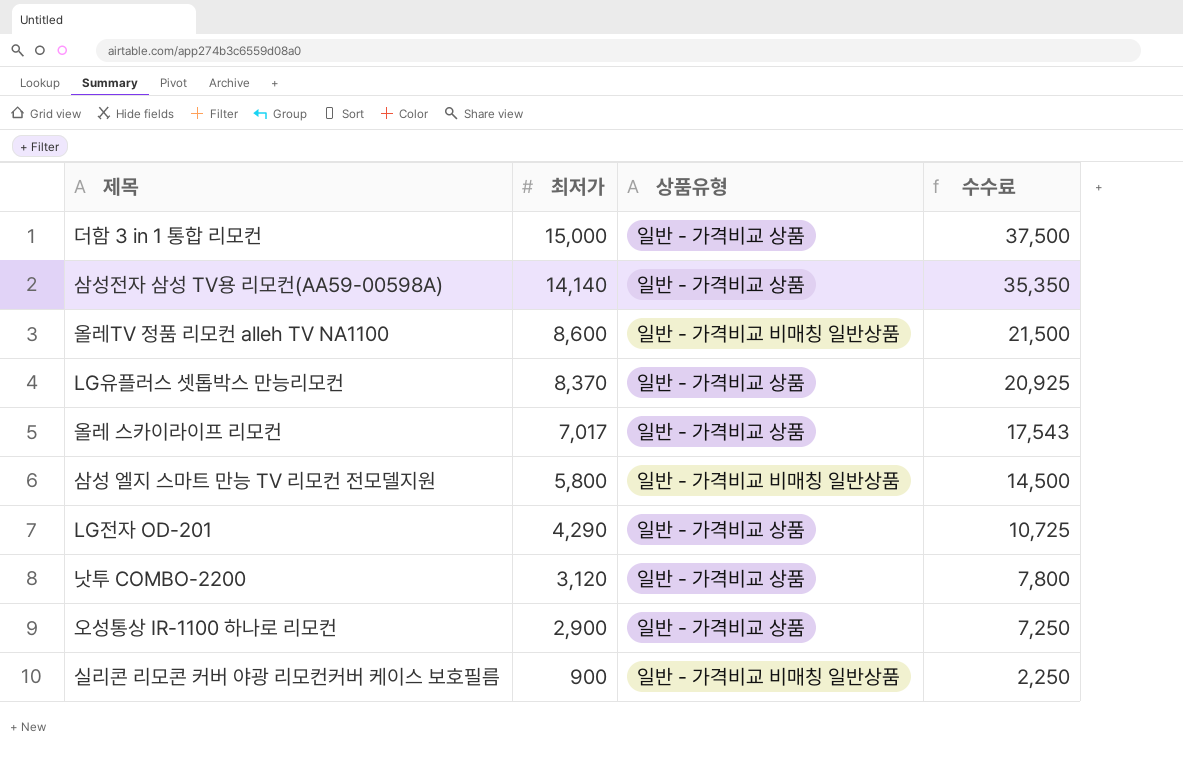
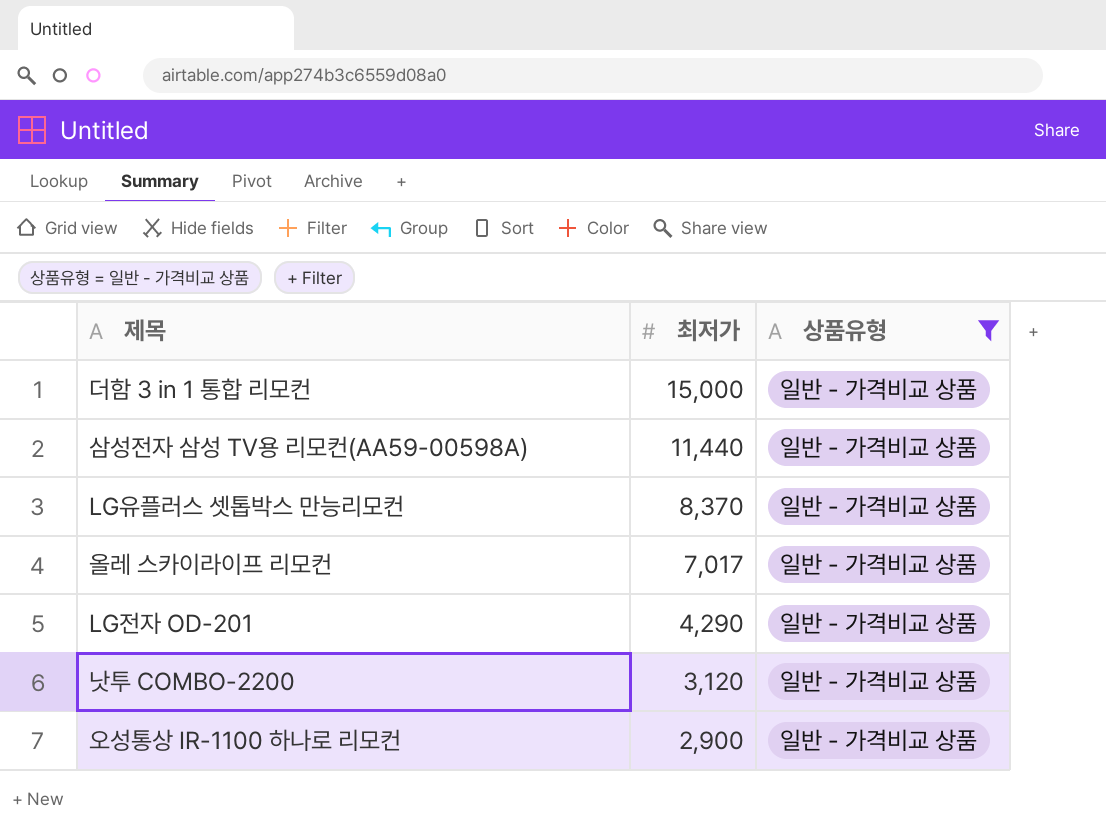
filter: none -> 상품유형 = 일반 - 가격비교 상품
column 수수료 | formula: [최저가] * 2.5 -> none
삼성전자 삼성 TV용 리모컨(AA59-00598A) | 최저가: 14,140 -> 11,440

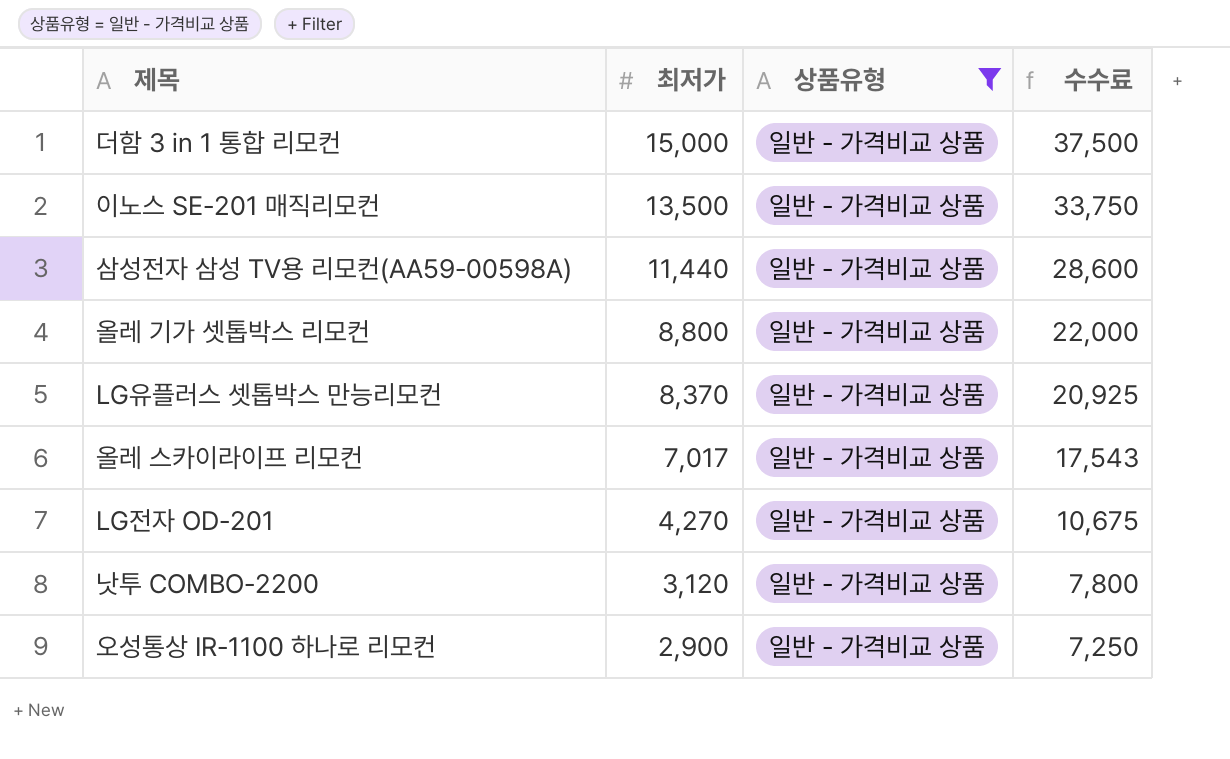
column 수수료 | formula: none -> [최저가] * 2.5
row 이노스 SE-201 매직리모컨: none -> 13,500 | 일반 - 가격비교 상품 | 33,750
row 올레 기가 셋톱박스 리모컨: none -> 8,800 | 일반 - 가격비교 상품 | 22,000
LG전자 OD-201 | 최저가: 4,290 -> 4,270

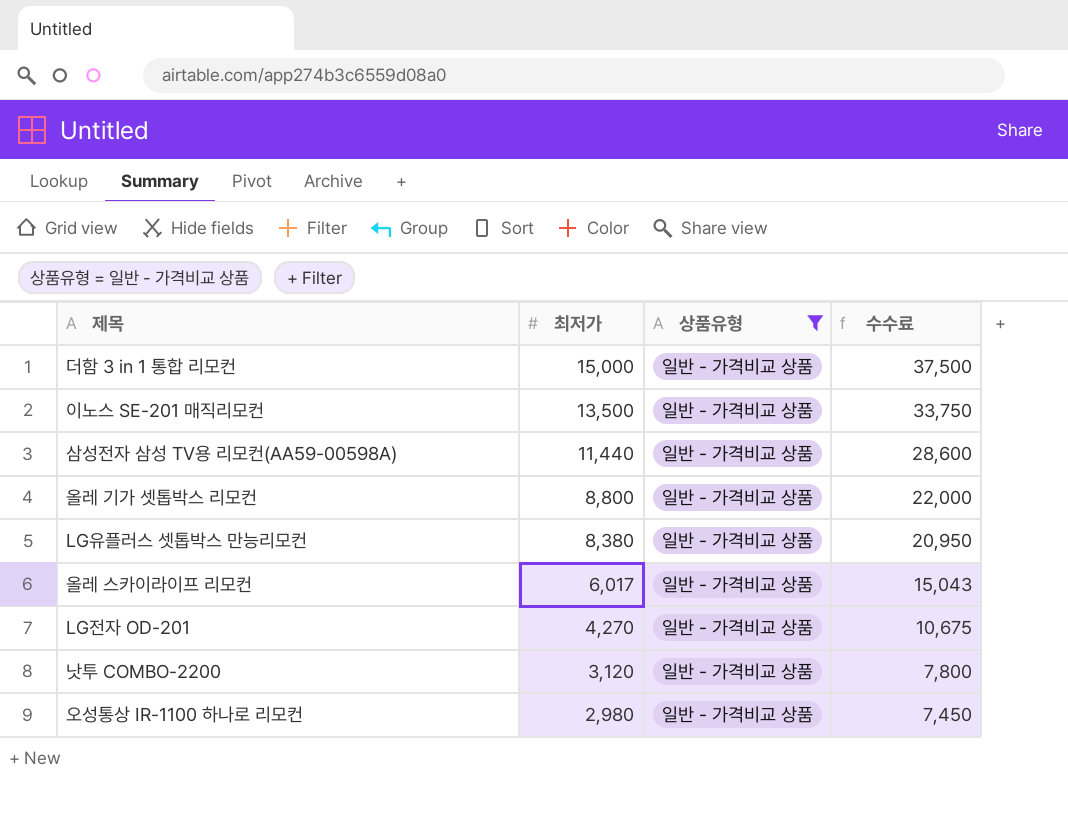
LG유플러스 셋톱박스 만능리모컨 | 최저가: 8,370 -> 8,380
LG유플러스 셋톱박스 만능리모컨 | 수수료: 20,925 -> 20,950
올레 스카이라이프 리모컨 | 최저가: 7,017 -> 6,017
올레 스카이라이프 리모컨 | 수수료: 17,543 -> 15,043
오성통상 IR-1100 하나로 리모컨 | 최저가: 2,900 -> 2,980
오성통상 IR-1100 하나로 리모컨 | 수수료: 7,250 -> 7,450

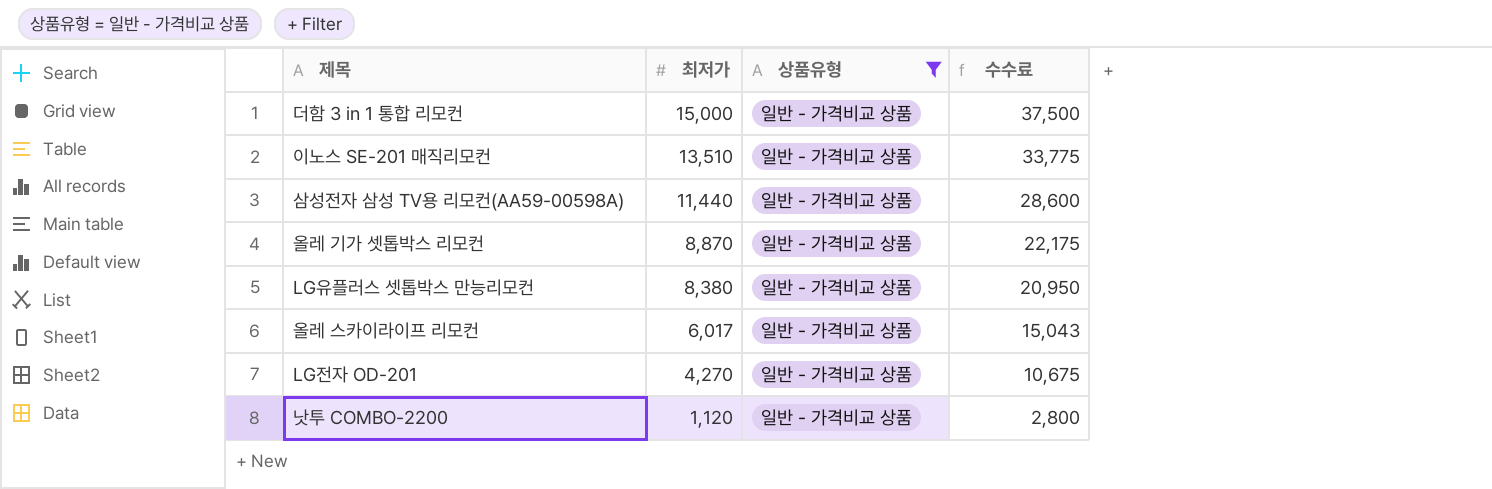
row 오성통상 IR-1100 하나로 리모컨: 2,980 | 일반 - 가격비교 상품 | 7,450 -> none
이노스 SE-201 매직리모컨 | 최저가: 13,500 -> 13,510
이노스 SE-201 매직리모컨 | 수수료: 33,750 -> 33,775
올레 기가 셋톱박스 리모컨 | 최저가: 8,800 -> 8,870
올레 기가 셋톱박스 리모컨 | 수수료: 22,000 -> 22,175
낫투 COMBO-2200 | 최저가: 3,120 -> 1,120
낫투 COMBO-2200 | 수수료: 7,800 -> 2,800

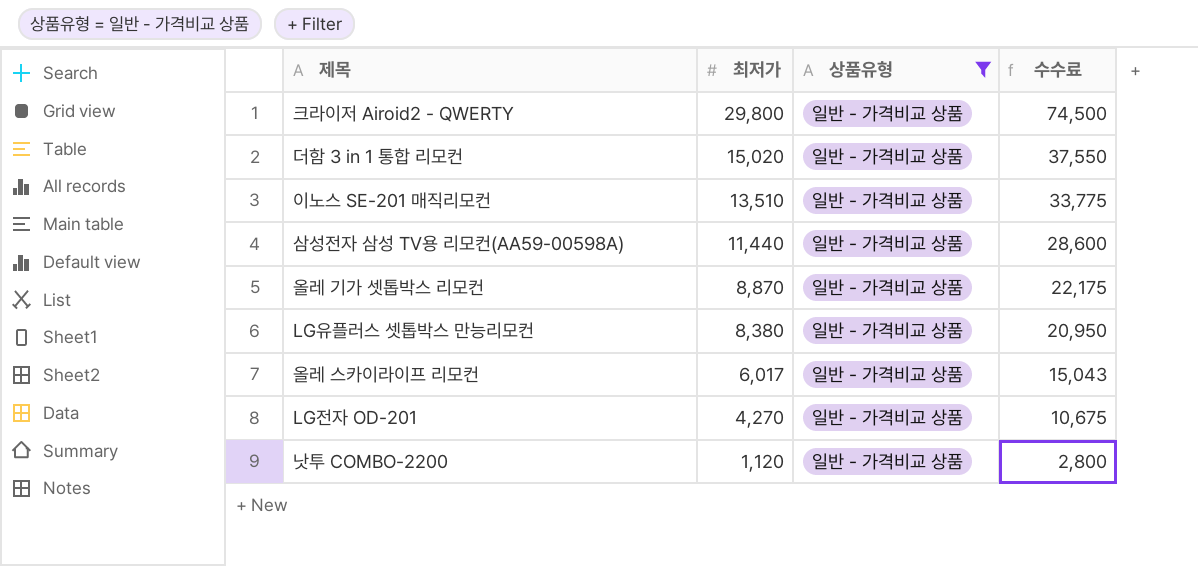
row 크라이저 Airoid2 - QWERTY: none -> 29,800 | 일반 - 가격비교 상품 | 74,500
더함 3 in 1 통합 리모컨 | 최저가: 15,000 -> 15,020
더함 3 in 1 통합 리모컨 | 수수료: 37,500 -> 37,550

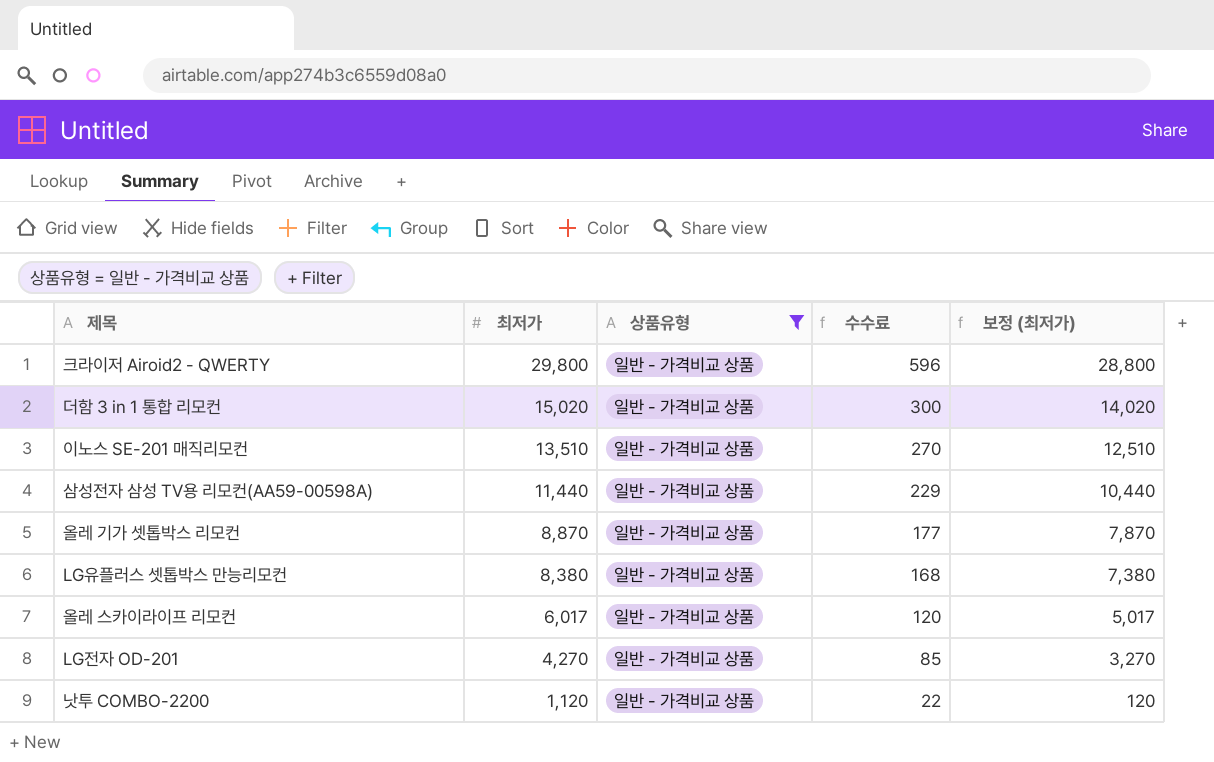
column 수수료 | formula: [최저가] * 2.5 -> [최저가] * 0.02
column 보정 (최저가) | formula: none -> [최저가] - 1000

